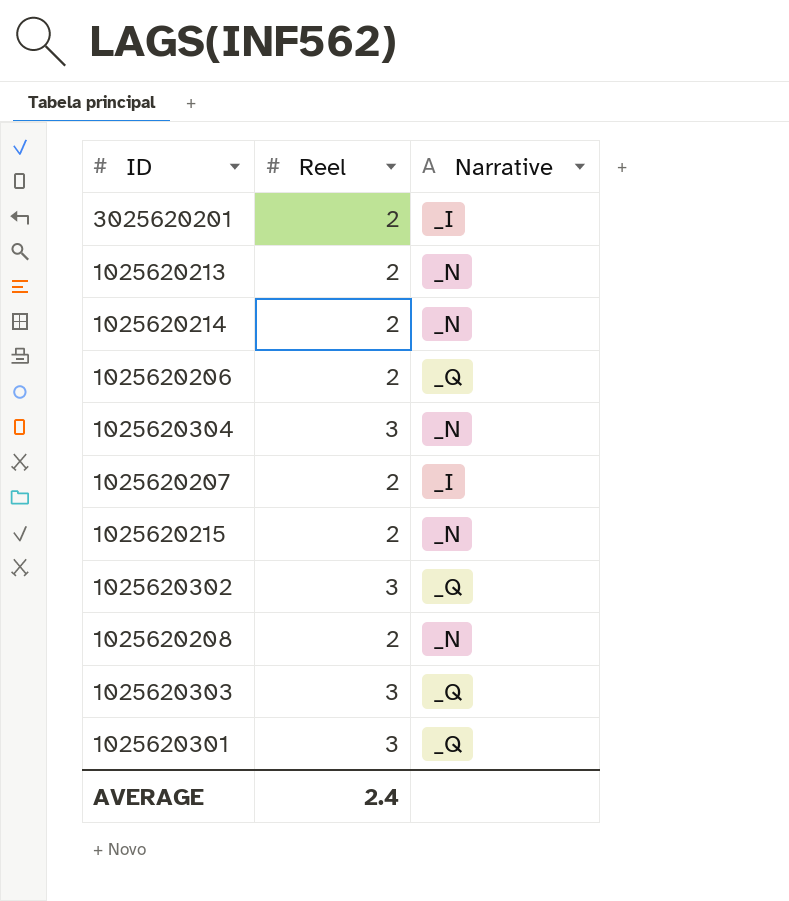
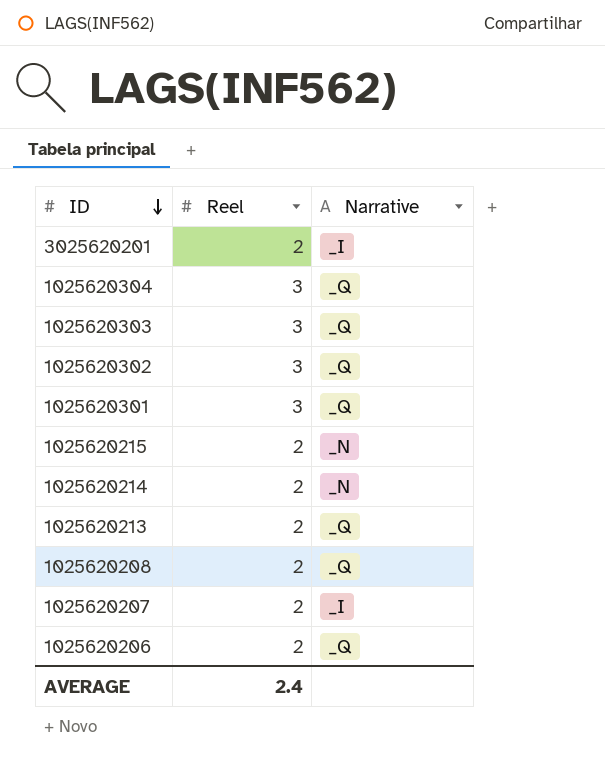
row order: none -> ID descending
1025620304 | Narrative: _N -> _Q
1025620213 | Narrative: _N -> _Q
1025620208 | Narrative: _N -> _Q

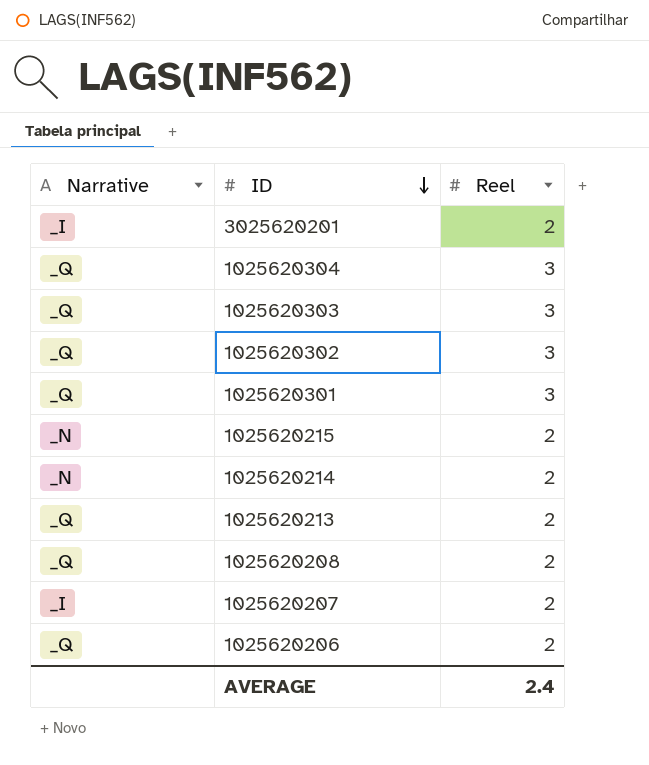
column Narrative | position: 3 -> 1

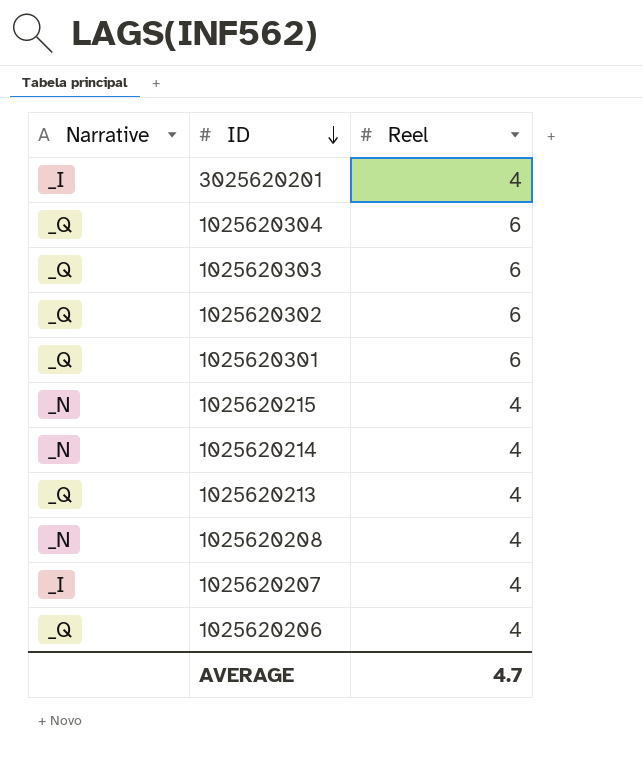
3025620201 | Reel: 2 -> 4
1025620304 | Reel: 3 -> 6
1025620303 | Reel: 3 -> 6
1025620302 | Reel: 3 -> 6
1025620301 | Reel: 3 -> 6
1025620215 | Reel: 2 -> 4
1025620214 | Reel: 2 -> 4
1025620213 | Reel: 2 -> 4
1025620208 | Narrative: _Q -> _N
1025620208 | Reel: 2 -> 4
1025620207 | Reel: 2 -> 4
1025620206 | Reel: 2 -> 4
AVERAGE | Reel: 2.4 -> 4.7

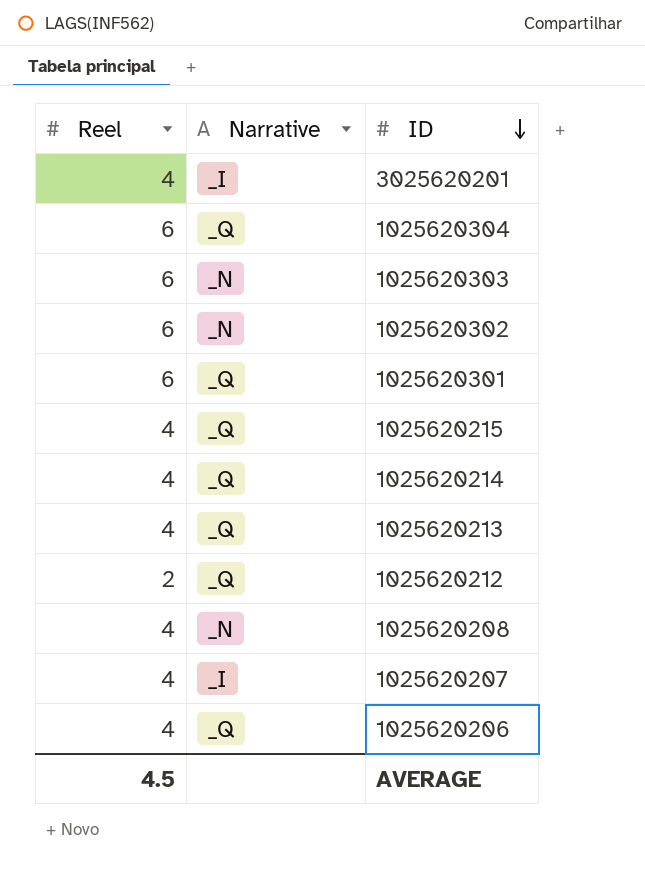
column Reel | position: 3 -> 1
1025620303 | Narrative: _Q -> _N
1025620302 | Narrative: _Q -> _N
1025620215 | Narrative: _N -> _Q
1025620214 | Narrative: _N -> _Q
row 1025620212: none -> 2 | _Q
AVERAGE | Reel: 4.7 -> 4.5

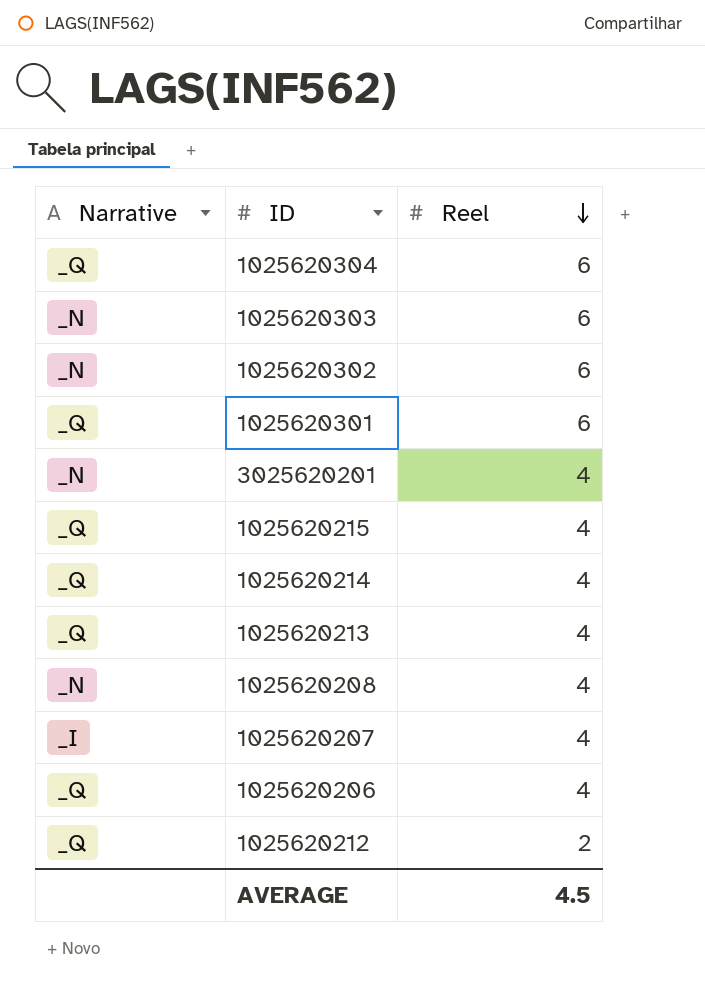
row order: ID descending -> Reel descending
column Reel | position: 1 -> 3
3025620201 | Narrative: _I -> _N

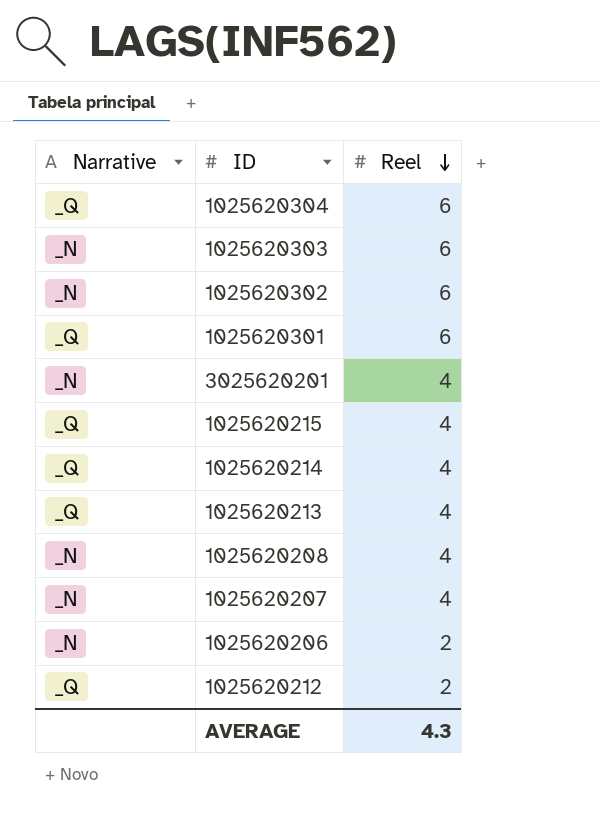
1025620207 | Narrative: _I -> _N
1025620206 | Narrative: _Q -> _N
1025620206 | Reel: 4 -> 2
AVERAGE | Reel: 4.5 -> 4.3

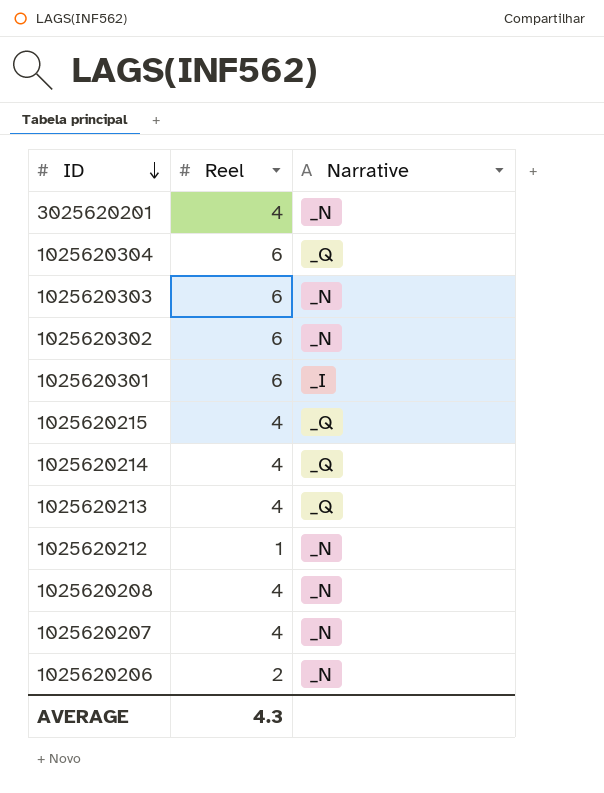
row order: Reel descending -> ID descending
column Narrative | position: 1 -> 3
1025620301 | Narrative: _Q -> _I
1025620212 | Reel: 2 -> 1
1025620212 | Narrative: _Q -> _N

